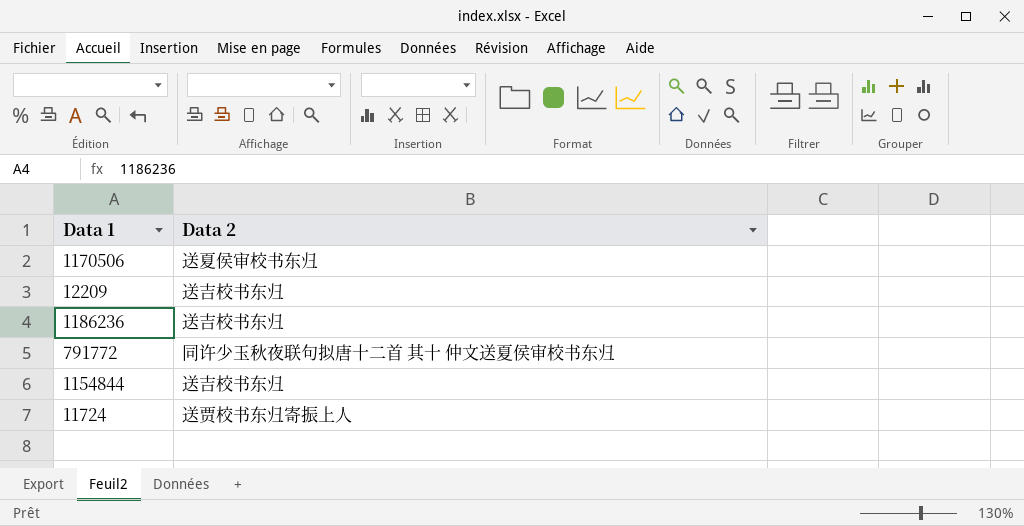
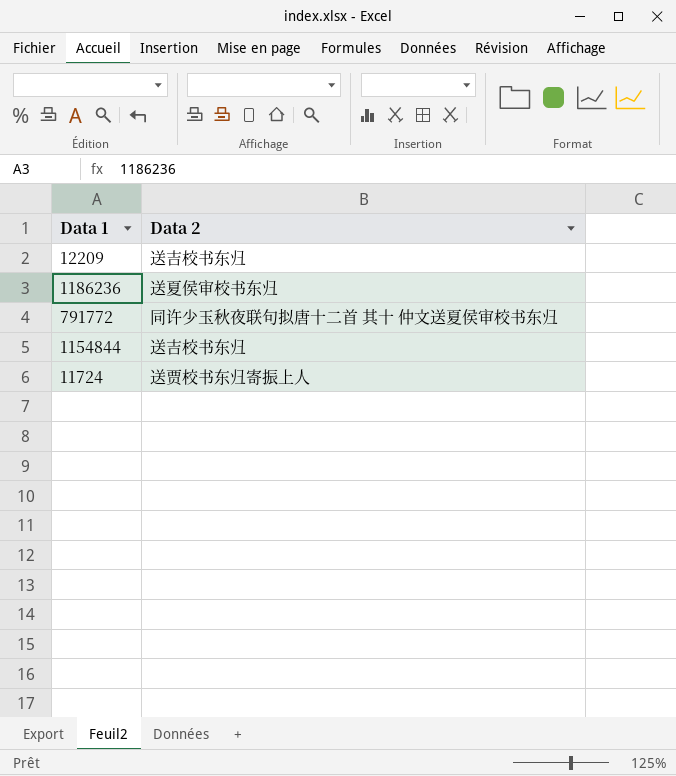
row 1170506: 送夏侯审校书东归 -> none
1186236 | Data 2: 送吉校书东归 -> 送夏侯审校书东归

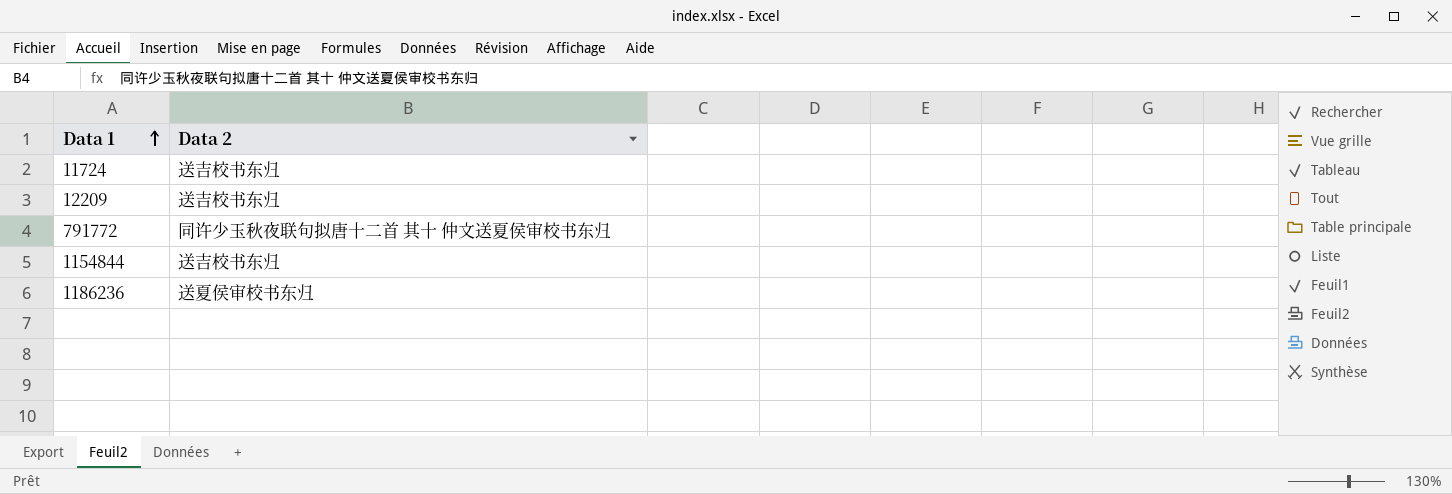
row order: none -> Data 1 ascending
11724 | Data 2: 送贾校书东归寄振上人 -> 送吉校书东归

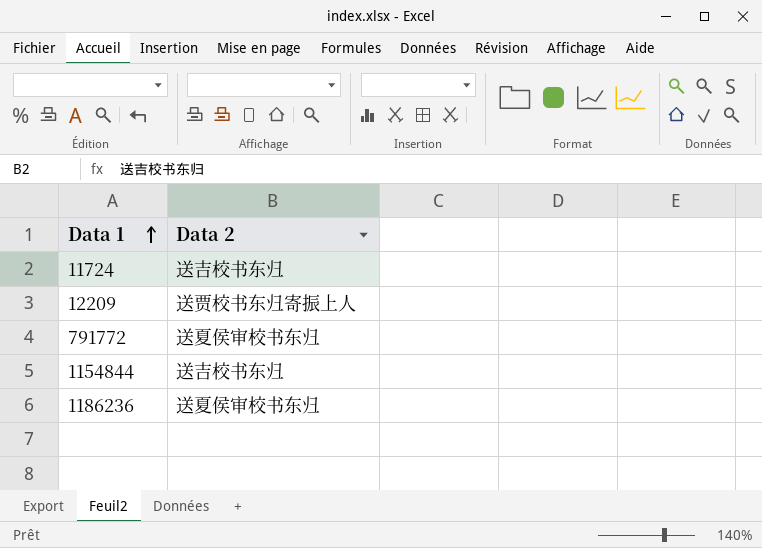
12209 | Data 2: 送吉校书东归 -> 送贾校书东归寄振上人
791772 | Data 2: 同许少玉秋夜联句拟唐十二首 其十 仲文送夏侯审校书东归 -> 送夏侯审校书东归

